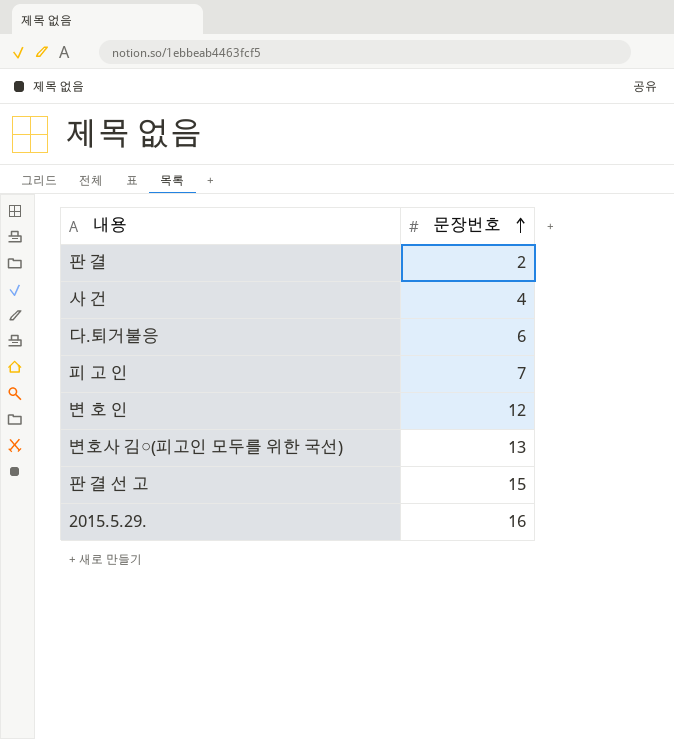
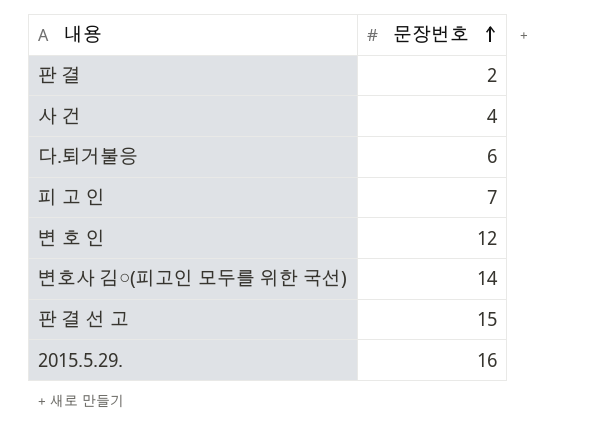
변호사 김○(피고인 모두를 위한 국선) | 문장번호: 13 -> 14

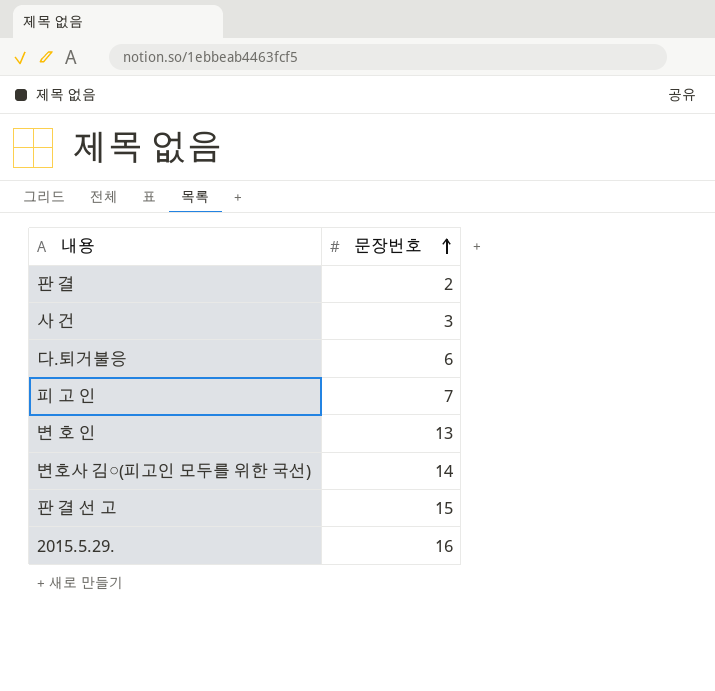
사 건 | 문장번호: 4 -> 3
변 호 인 | 문장번호: 12 -> 13

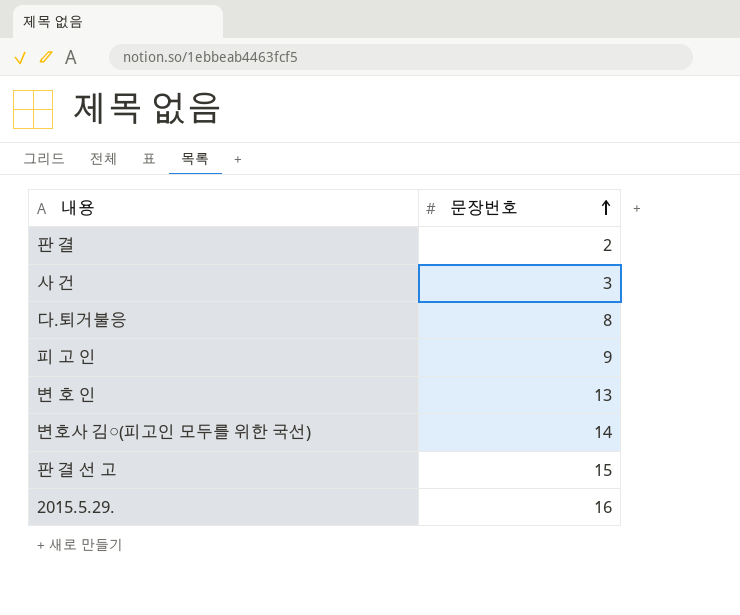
다.퇴거불응 | 문장번호: 6 -> 8
피 고 인 | 문장번호: 7 -> 9

